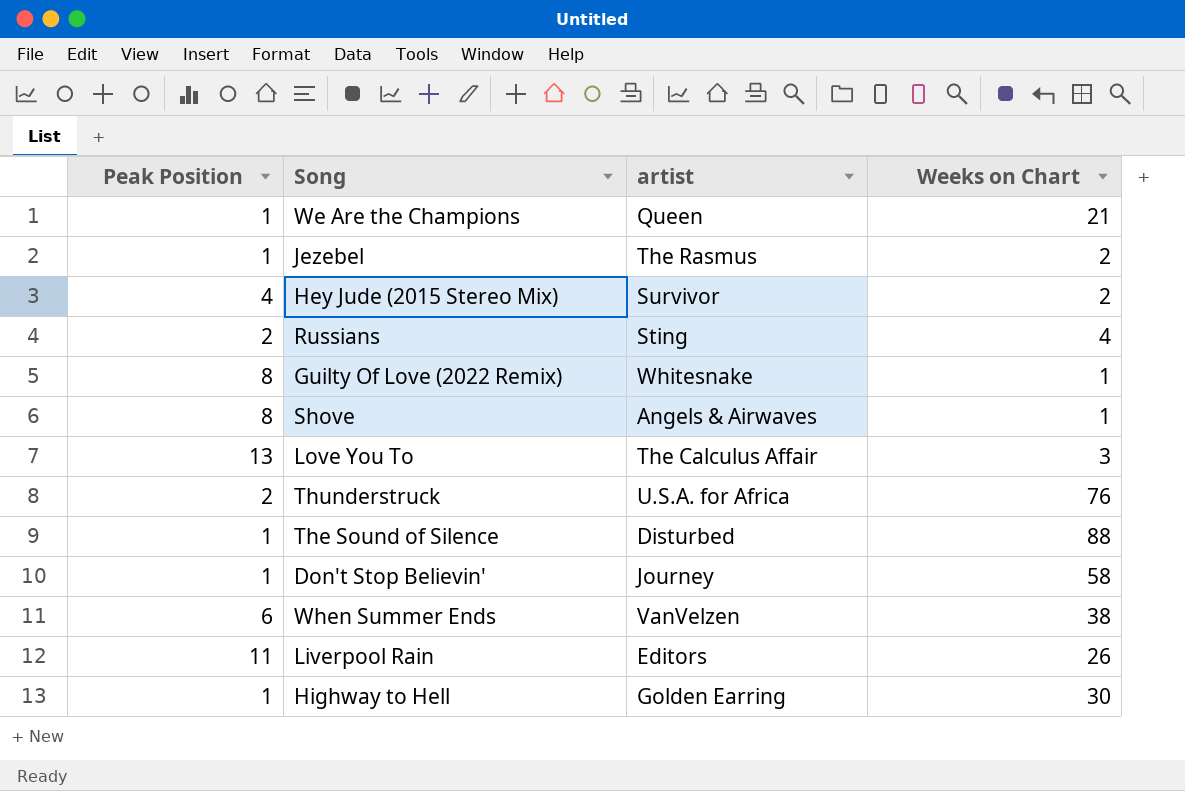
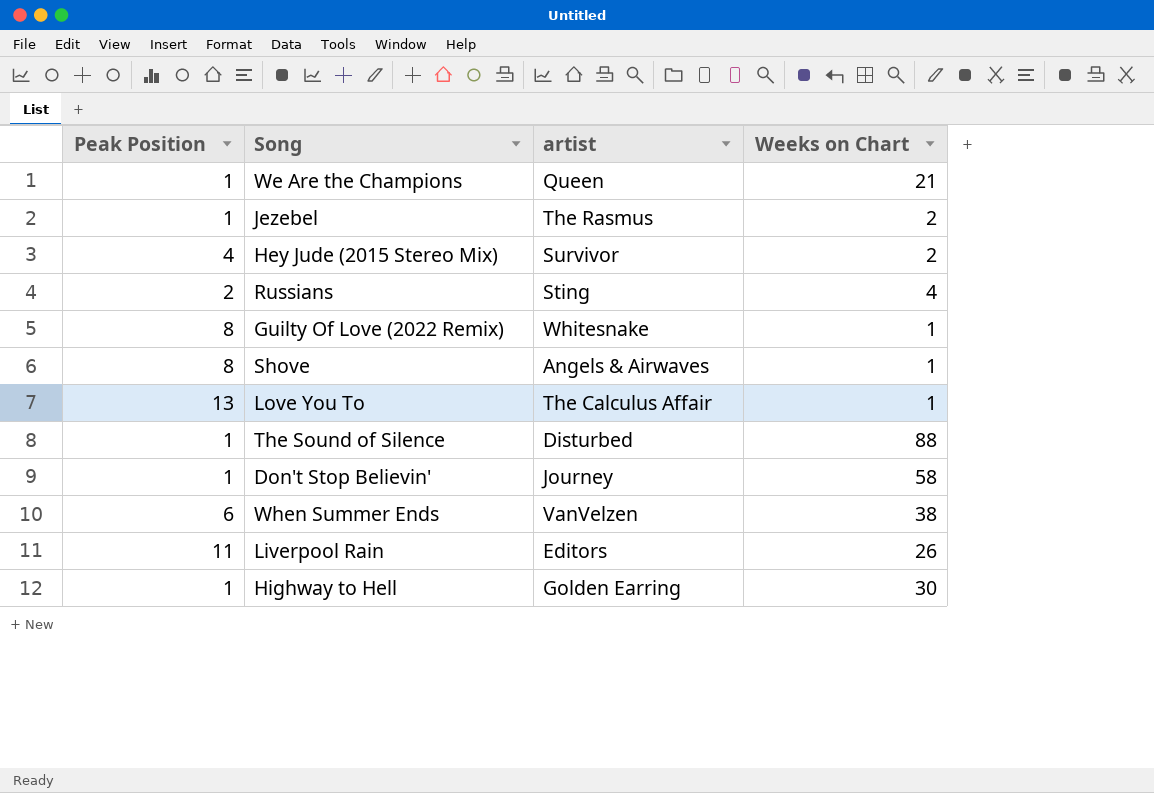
row Thunderstruck: 2 | U.S.A. for Africa | 76 -> none
Love You To | Weeks on Chart: 3 -> 1

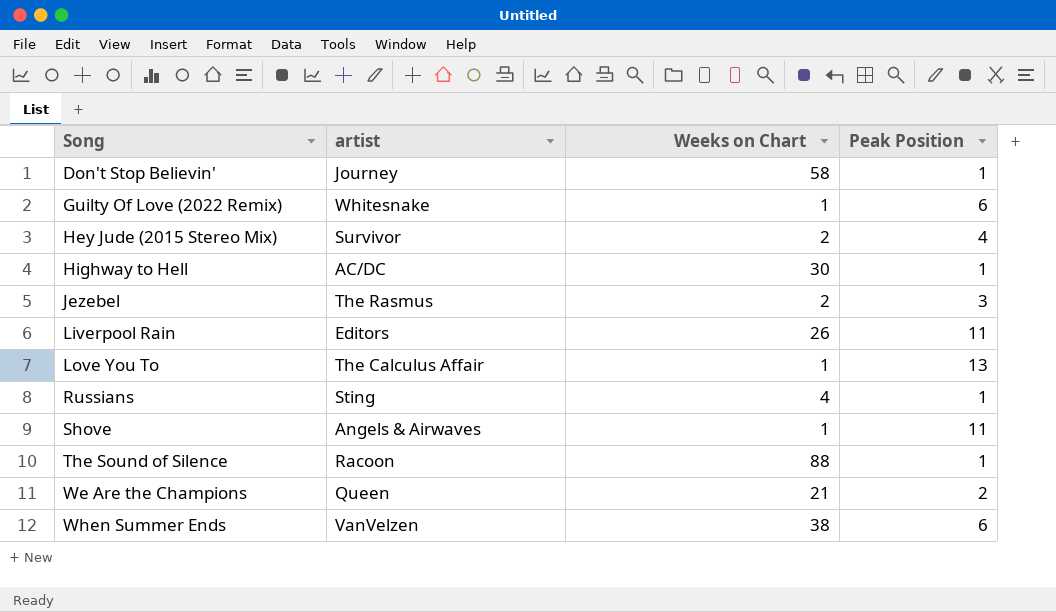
row order: none -> Song ascending
column Peak Position | position: 1 -> 4
Guilty Of Love (2022 Remix) | Peak Position: 8 -> 6
Highway to Hell | artist: Golden Earring -> AC/DC
Jezebel | Peak Position: 1 -> 3
Russians | Peak Position: 2 -> 1
Shove | Peak Position: 8 -> 11
The Sound of Silence | artist: Disturbed -> Racoon
We Are the Champions | Peak Position: 1 -> 2

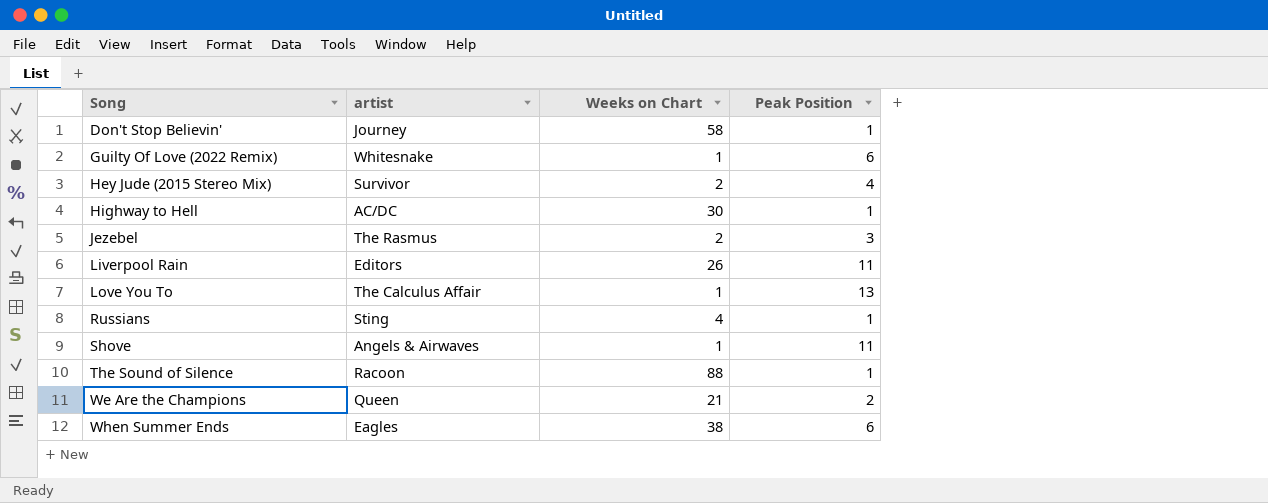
When Summer Ends | artist: VanVelzen -> Eagles

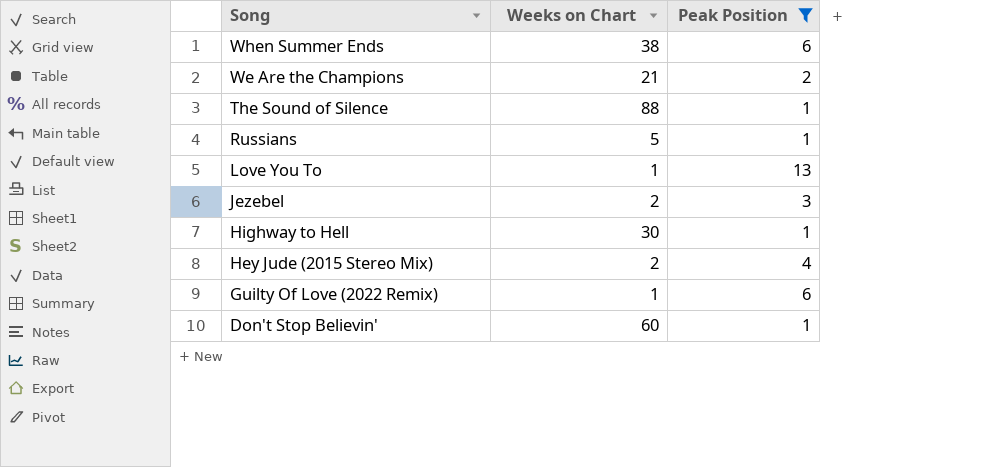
filter: none -> Peak Position != 11
row order: Song ascending -> Song descending
column artist | position: 2 -> none
Russians | Weeks on Chart: 4 -> 5
Don't Stop Believin' | Weeks on Chart: 58 -> 60

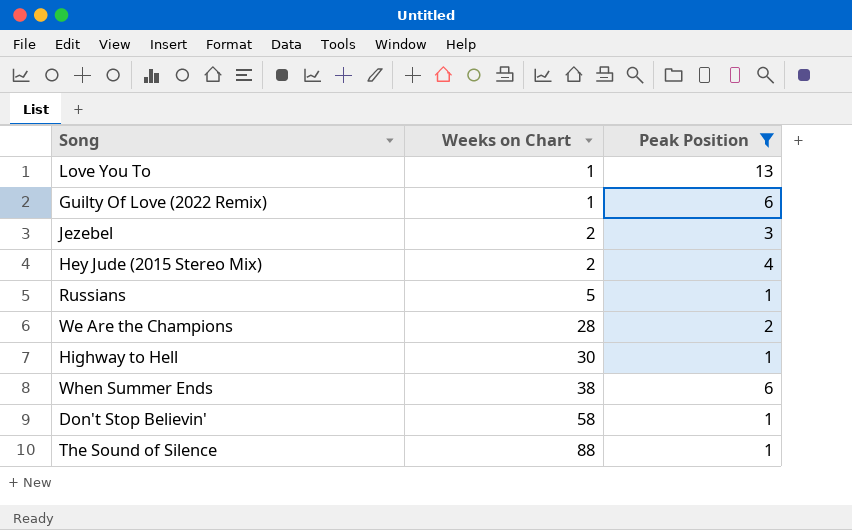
row order: Song descending -> Weeks on Chart ascending
We Are the Champions | Weeks on Chart: 21 -> 28
Don't Stop Believin' | Weeks on Chart: 60 -> 58

